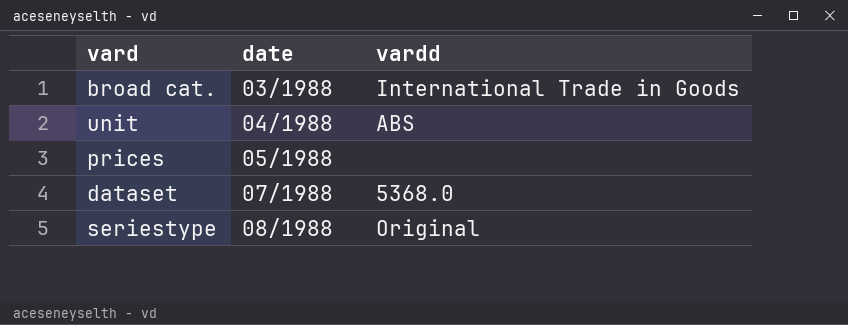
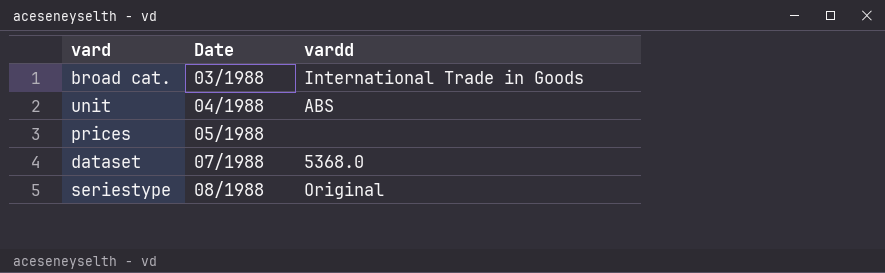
column name: date -> Date

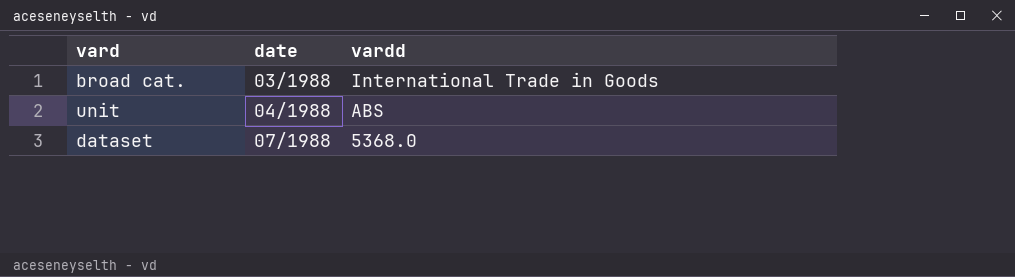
column name: Date -> date
row prices: 05/1988 | none -> none
row seriestype: 08/1988 | Original -> none

